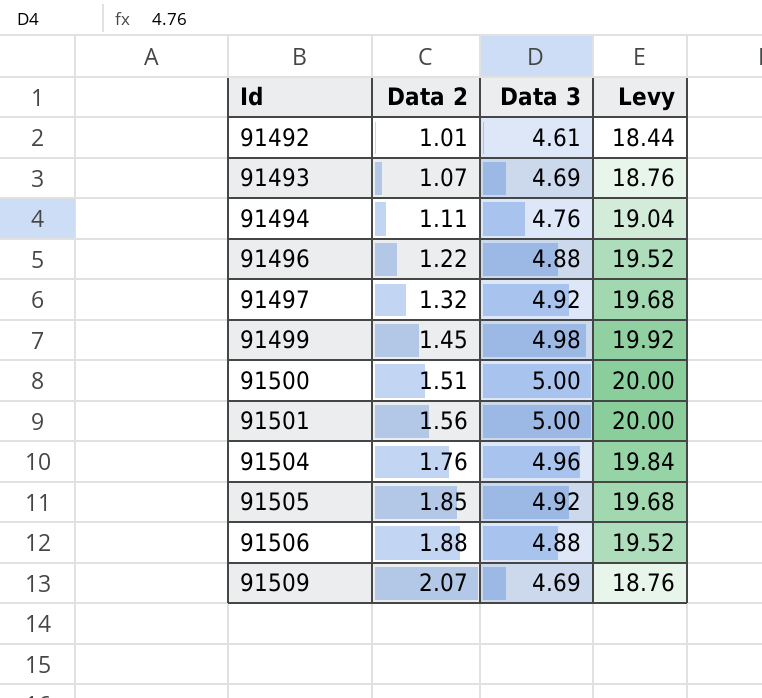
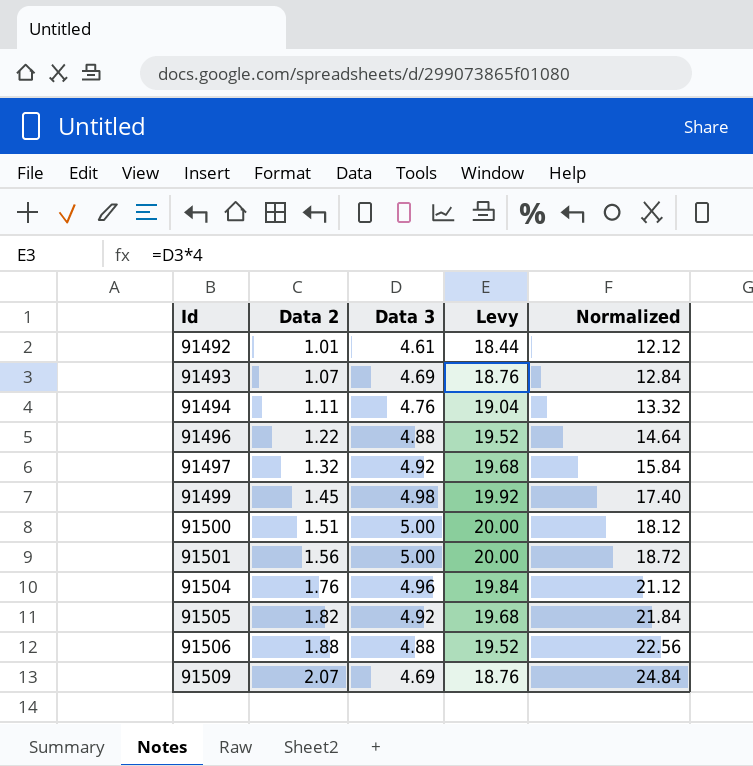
column Normalized | formula: none -> [Data 2] * 12
91505 | Data 2: 1.85 -> 1.82

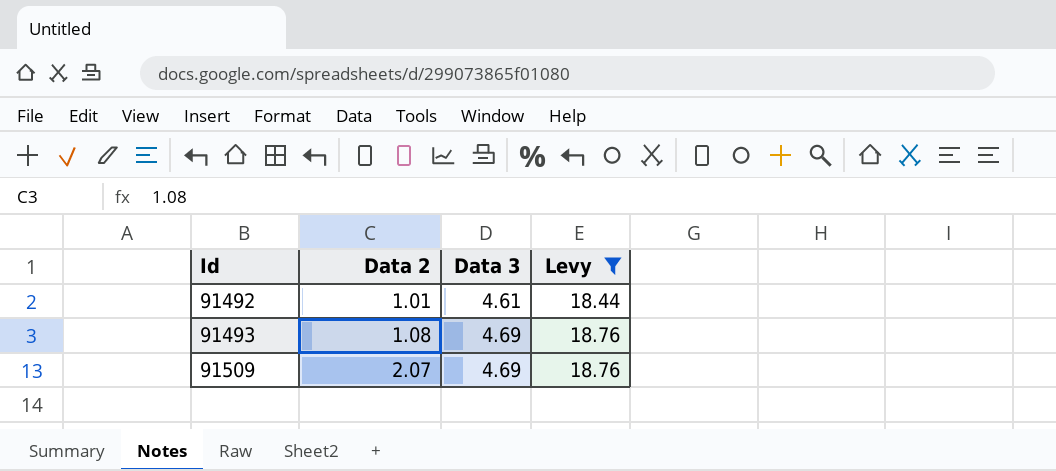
filter: none -> Levy <= 18.76
column Normalized | formula: [Data 2] * 12 -> none
91493 | Data 2: 1.07 -> 1.08

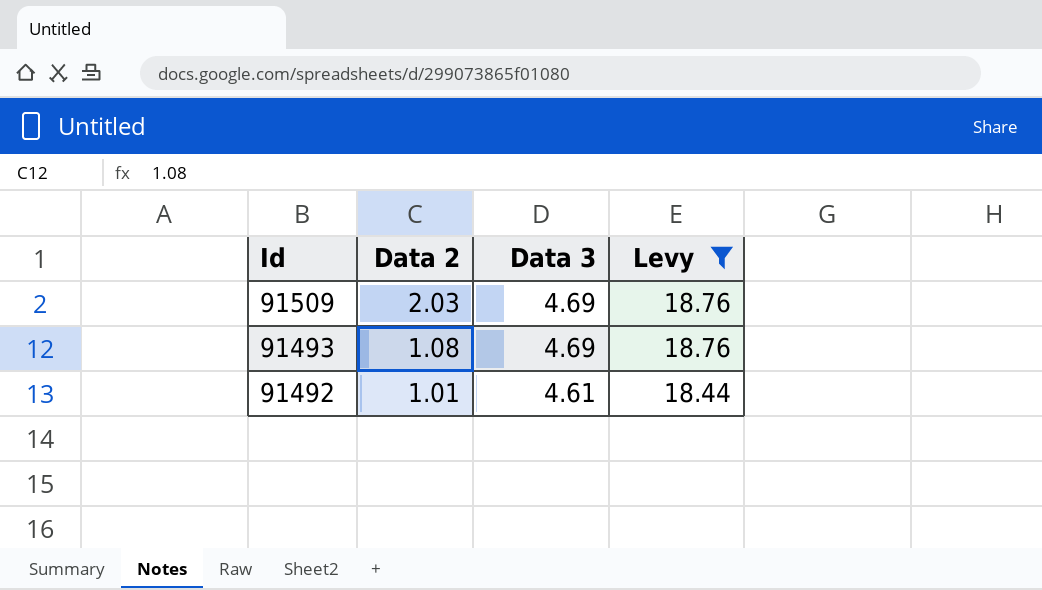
row order: Id ascending -> Id descending
91509 | Data 2: 2.07 -> 2.03

